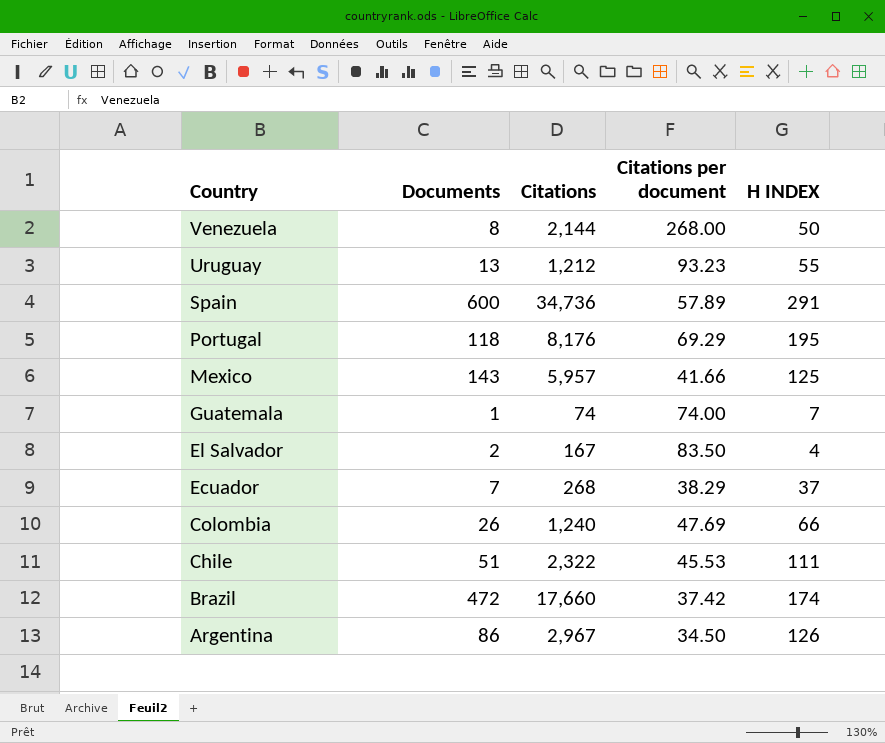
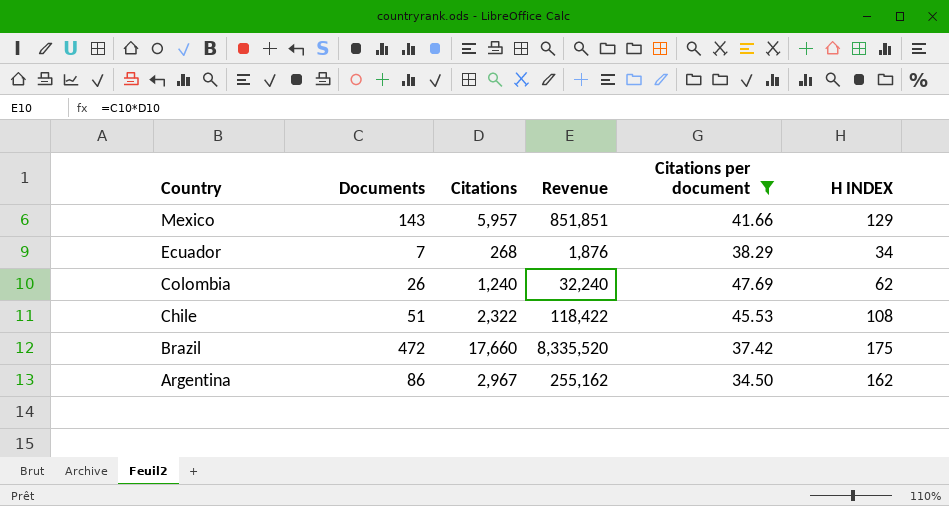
filter: none -> Citations per document <= 47.69
column Revenue | formula: none -> [Documents] * [Citations]
Mexico | H INDEX: 125 -> 129
Ecuador | H INDEX: 37 -> 34
Colombia | H INDEX: 66 -> 62
Chile | H INDEX: 111 -> 108
Brazil | H INDEX: 174 -> 175
Argentina | H INDEX: 126 -> 162

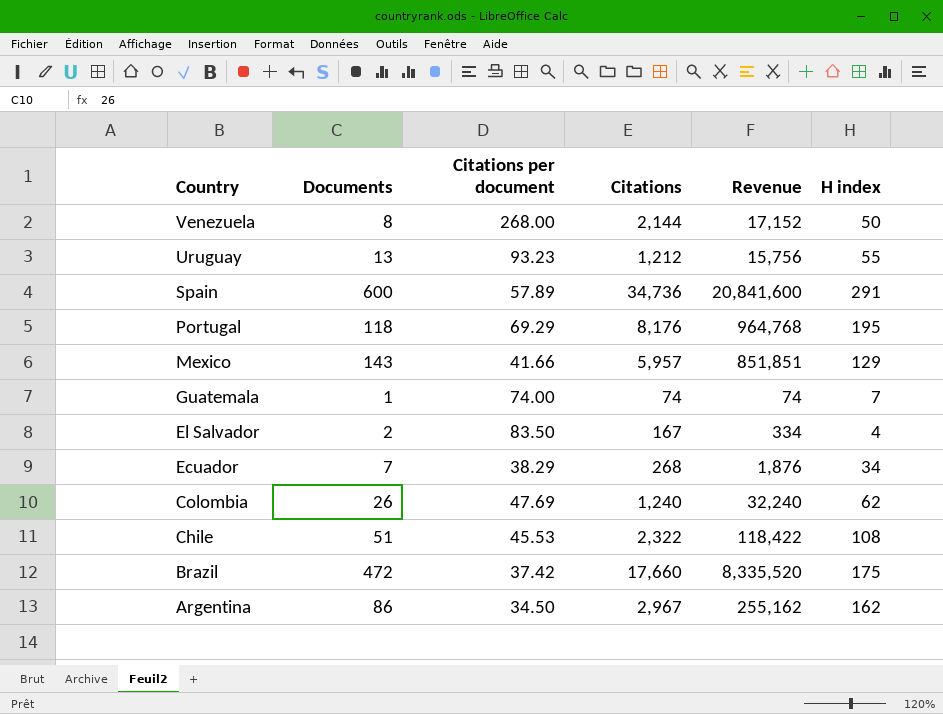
filter: Citations per document <= 47.69 -> none
column Citations per document | position: 5 -> 3
column name: H INDEX -> H index

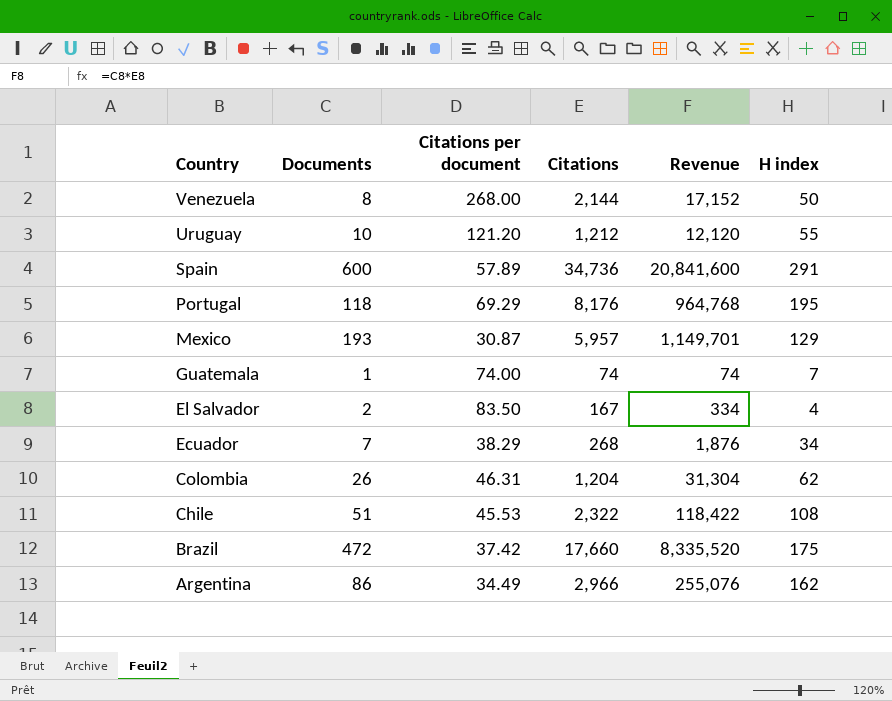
Uruguay | Documents: 13 -> 10
Uruguay | Citations per document: 93.23 -> 121.20
Uruguay | Revenue: 15,756 -> 12,120
Mexico | Documents: 143 -> 193
Mexico | Citations per document: 41.66 -> 30.87
Mexico | Revenue: 851,851 -> 1,149,701
Colombia | Citations per document: 47.69 -> 46.31
Colombia | Citations: 1,240 -> 1,204
Colombia | Revenue: 32,240 -> 31,304
Argentina | Citations per document: 34.50 -> 34.49
Argentina | Citations: 2,967 -> 2,966
Argentina | Revenue: 255,162 -> 255,076

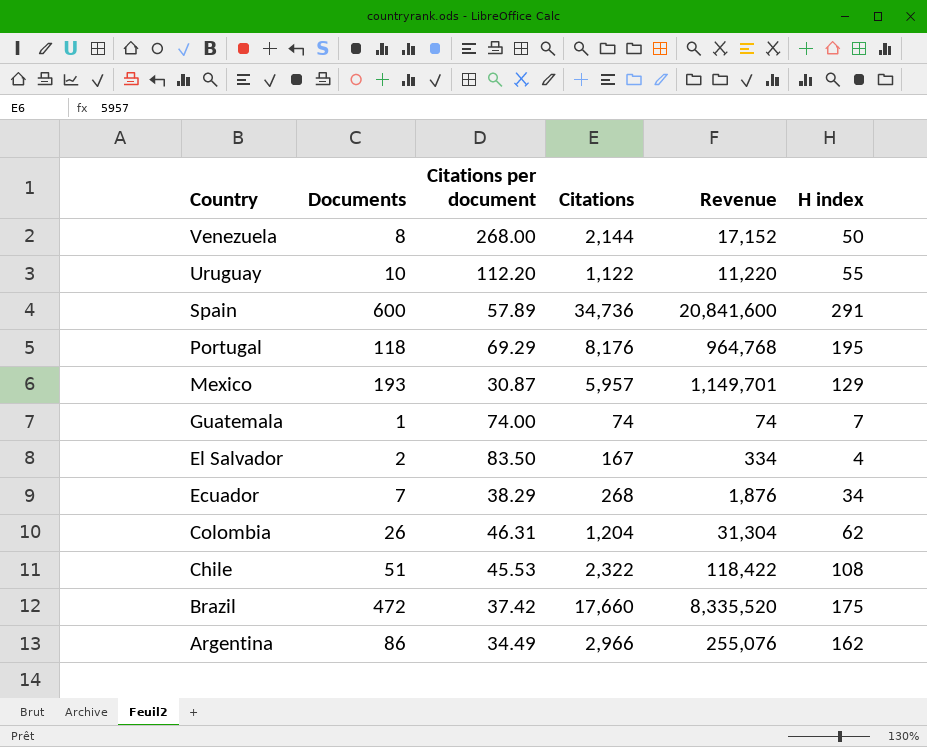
Uruguay | Citations per document: 121.20 -> 112.20
Uruguay | Citations: 1,212 -> 1,122
Uruguay | Revenue: 12,120 -> 11,220

